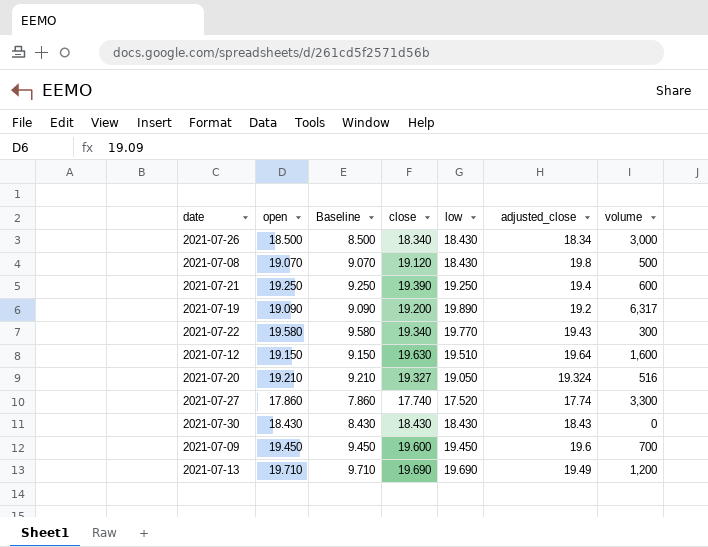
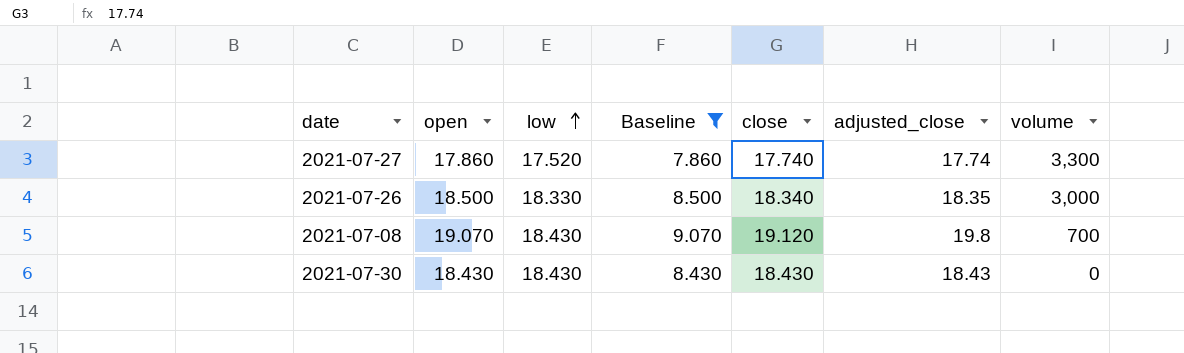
filter: none -> Baseline <= 9.070
row order: none -> low ascending
column low | position: 5 -> 3
2021-07-26 | low: 18.430 -> 18.330
2021-07-26 | adjusted_close: 18.34 -> 18.35
2021-07-08 | volume: 500 -> 700

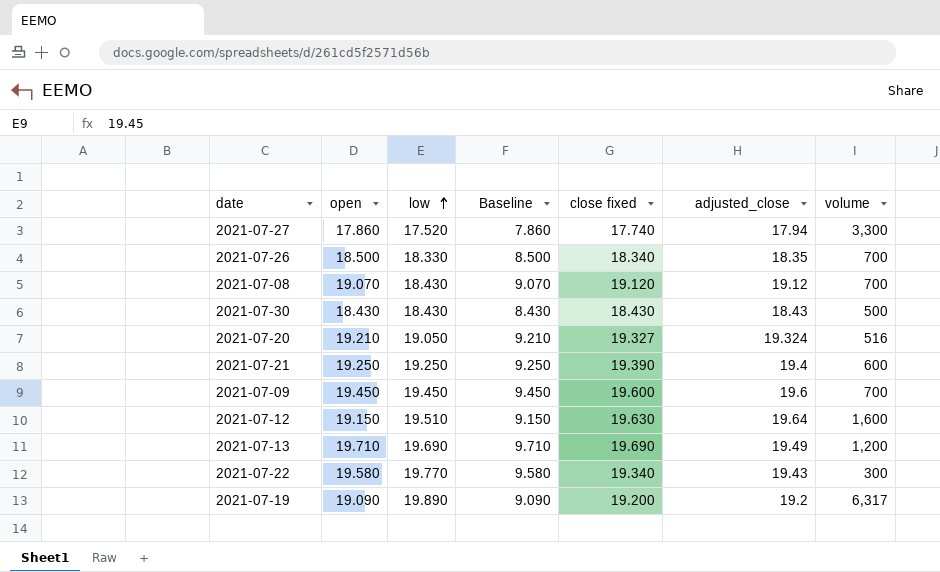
filter: Baseline <= 9.070 -> none
column name: close -> close fixed
2021-07-27 | adjusted_close: 17.74 -> 17.94
2021-07-26 | volume: 3,000 -> 700
2021-07-08 | adjusted_close: 19.8 -> 19.12
2021-07-30 | volume: 0 -> 500

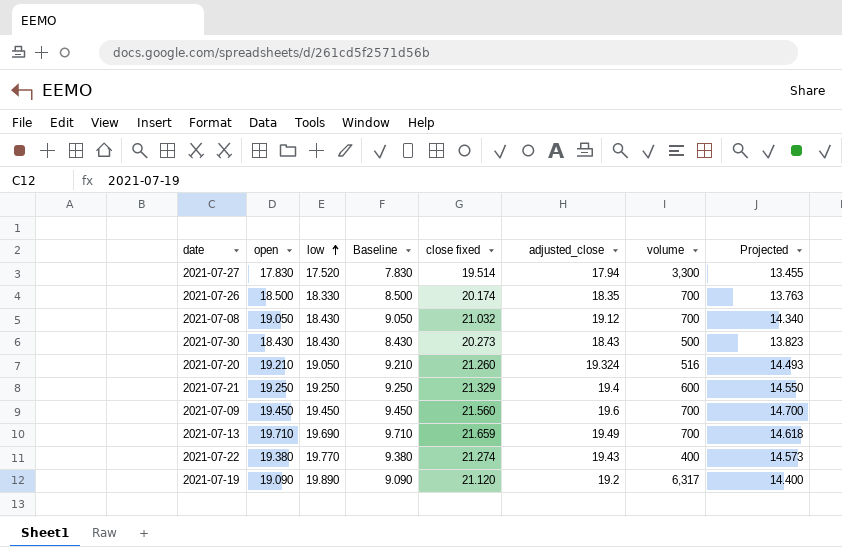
column Projected | formula: none -> [adjusted_close] * 0.75
row 2021-07-12: 19.150 | 19.510 | 9.150 | 19.630 | 19.64 | 1,600 -> none
2021-07-27 | open: 17.860 -> 17.830
2021-07-27 | Baseline: 7.860 -> 7.830
2021-07-27 | close fixed: 17.740 -> 19.514
2021-07-26 | close fixed: 18.340 -> 20.174
2021-07-08 | open: 19.070 -> 19.050
2021-07-08 | Baseline: 9.070 -> 9.050
2021-07-08 | close fixed: 19.120 -> 21.032
2021-07-30 | close fixed: 18.430 -> 20.273
2021-07-20 | close fixed: 19.327 -> 21.260
2021-07-21 | close fixed: 19.390 -> 21.329
2021-07-09 | close fixed: 19.600 -> 21.560
2021-07-13 | close fixed: 19.690 -> 21.659
2021-07-13 | volume: 1,200 -> 700
2021-07-22 | open: 19.580 -> 19.380
2021-07-22 | Baseline: 9.580 -> 9.380
2021-07-22 | close fixed: 19.340 -> 21.274
2021-07-22 | volume: 300 -> 400
2021-07-19 | close fixed: 19.200 -> 21.120

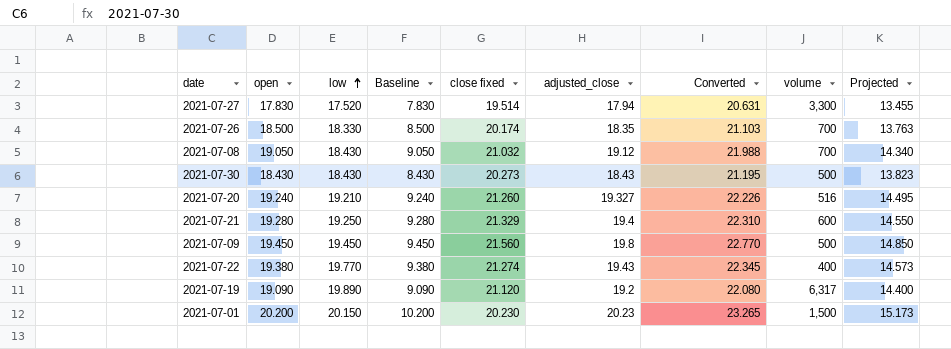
column Converted | formula: none -> [adjusted_close] * 1.15
row 2021-07-13: 19.710 | 19.690 | 9.710 | 21.659 | 19.49 | 700 | 14.618 -> none
2021-07-20 | open: 19.210 -> 19.240
2021-07-20 | low: 19.050 -> 19.210
2021-07-20 | Baseline: 9.210 -> 9.240
2021-07-20 | adjusted_close: 19.324 -> 19.327
2021-07-20 | Projected: 14.493 -> 14.495
2021-07-21 | open: 19.250 -> 19.280
2021-07-21 | Baseline: 9.250 -> 9.280
2021-07-09 | adjusted_close: 19.6 -> 19.8
2021-07-09 | volume: 700 -> 500
2021-07-09 | Projected: 14.700 -> 14.850
row 2021-07-01: none -> 20.200 | 20.150 | 10.200 | 20.230 | 20.23 | 23.265 | 1,500 | 15.173

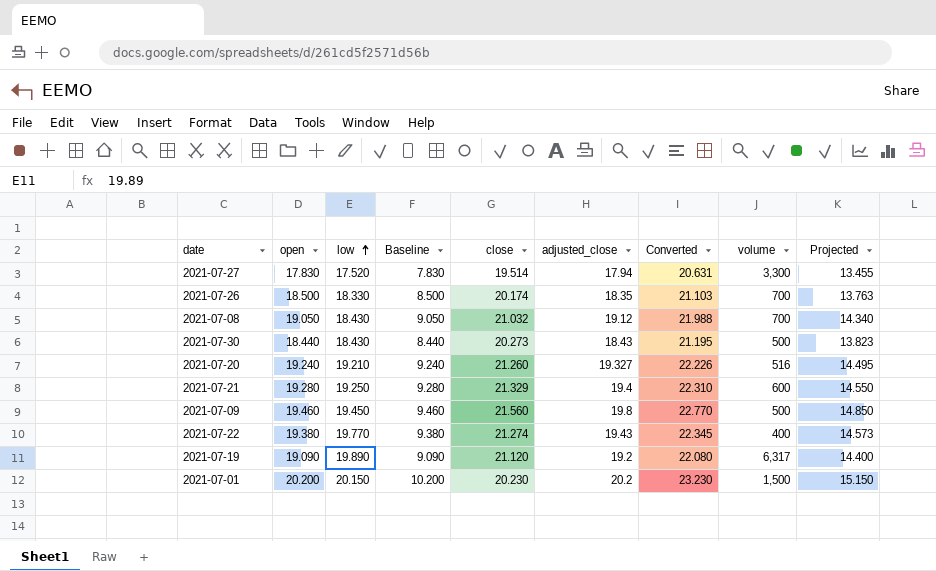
column name: close fixed -> close
2021-07-30 | open: 18.430 -> 18.440
2021-07-30 | Baseline: 8.430 -> 8.440
2021-07-09 | open: 19.450 -> 19.460
2021-07-09 | Baseline: 9.450 -> 9.460
2021-07-01 | adjusted_close: 20.23 -> 20.2
2021-07-01 | Converted: 23.265 -> 23.230
2021-07-01 | Projected: 15.173 -> 15.150

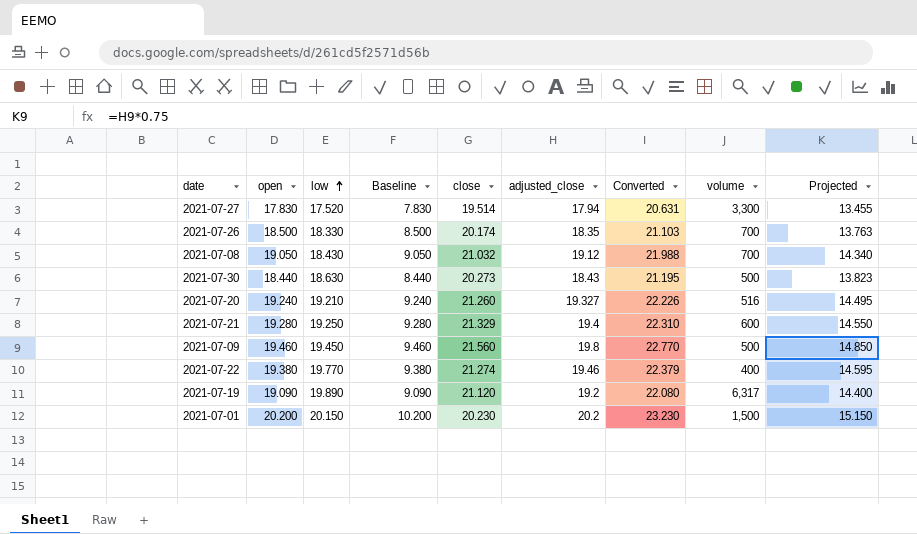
2021-07-30 | low: 18.430 -> 18.630
2021-07-22 | adjusted_close: 19.43 -> 19.46
2021-07-22 | Converted: 22.345 -> 22.379
2021-07-22 | Projected: 14.573 -> 14.595

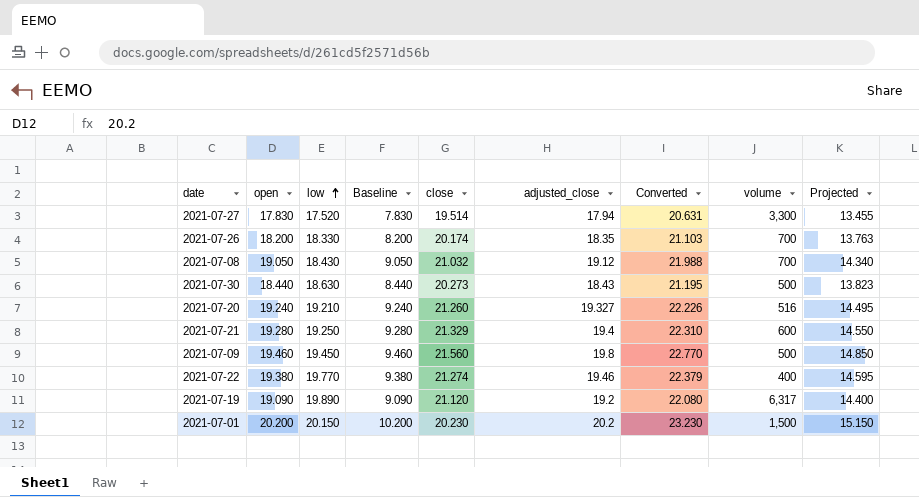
2021-07-26 | open: 18.500 -> 18.200
2021-07-26 | Baseline: 8.500 -> 8.200

